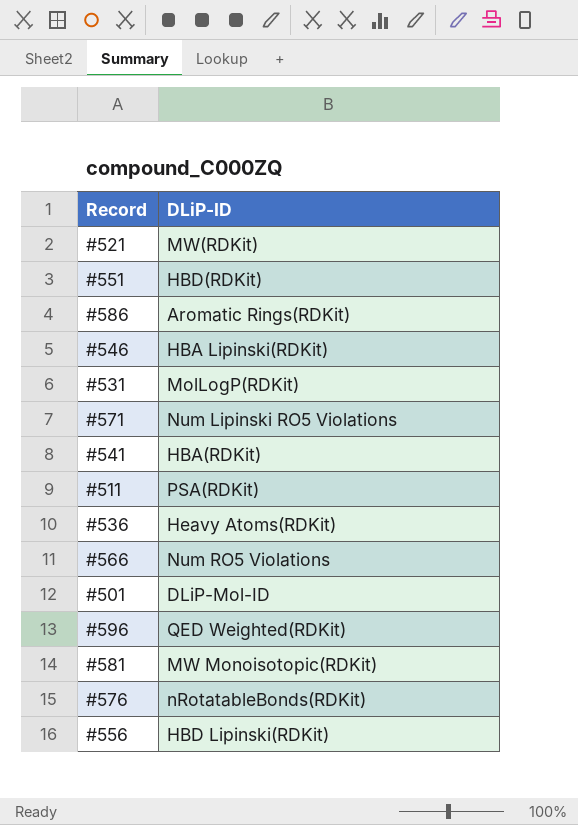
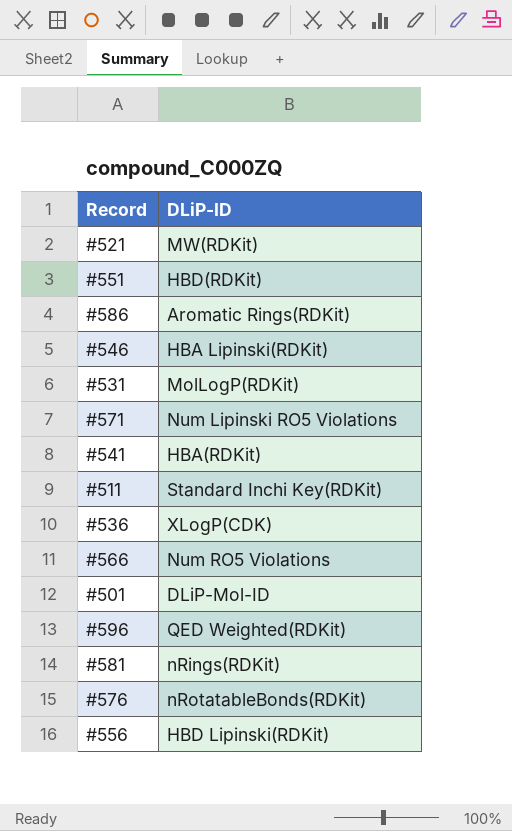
#511 | DLiP-ID: PSA(RDKit) -> Standard Inchi Key(RDKit)
#536 | DLiP-ID: Heavy Atoms(RDKit) -> XLogP(CDK)
#581 | DLiP-ID: MW Monoisotopic(RDKit) -> nRings(RDKit)

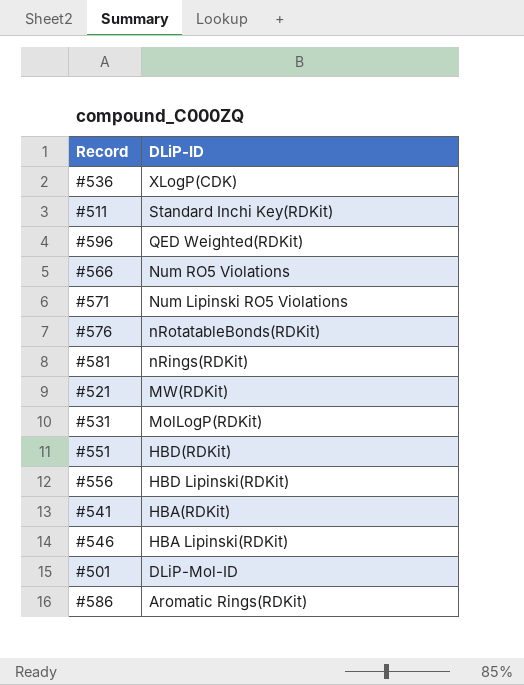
row order: none -> DLiP-ID descending

